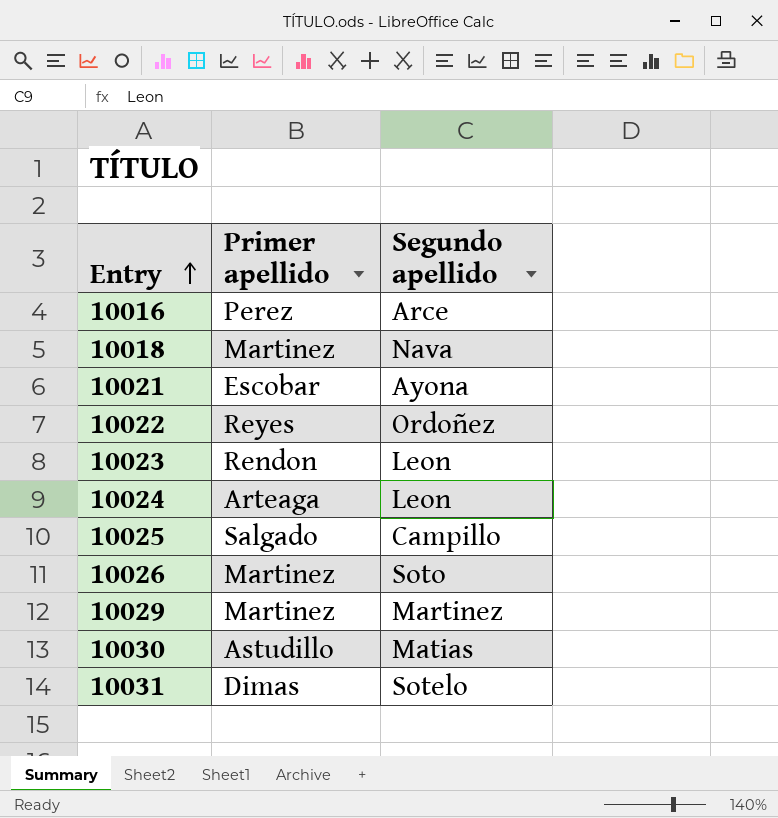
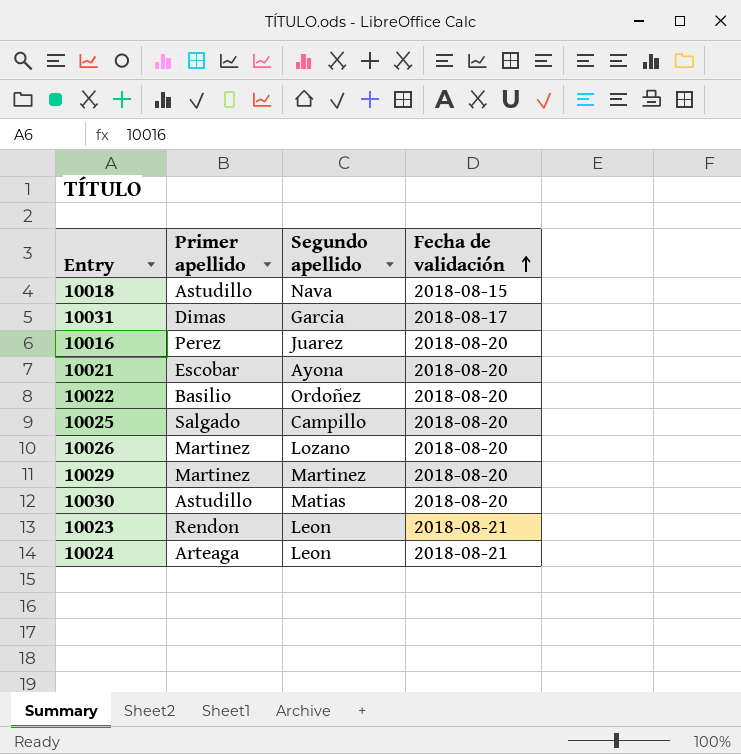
row order: Entry ascending -> Fecha de validación ascending
column Fecha de validación | position: none -> 4
10018 | Primer apellido: Martinez -> Astudillo
10031 | Segundo apellido: Sotelo -> Garcia
10016 | Segundo apellido: Arce -> Juarez
10022 | Primer apellido: Reyes -> Basilio
10026 | Segundo apellido: Soto -> Lozano

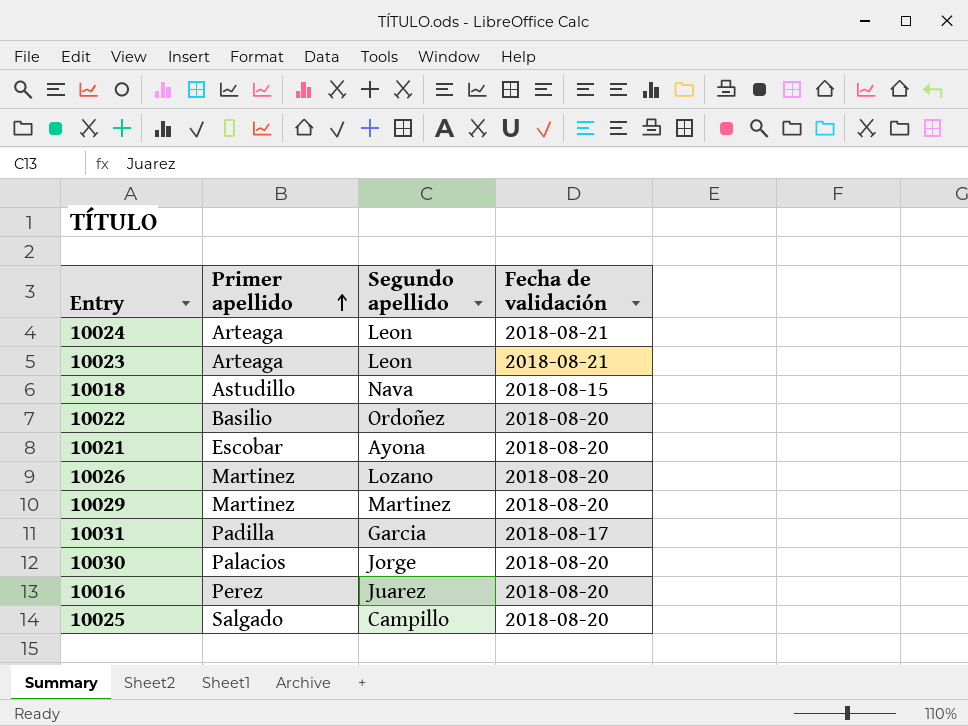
row order: Fecha de validación ascending -> Primer apellido ascending
10023 | Primer apellido: Rendon -> Arteaga
10031 | Primer apellido: Dimas -> Padilla
10030 | Primer apellido: Astudillo -> Palacios
10030 | Segundo apellido: Matias -> Jorge

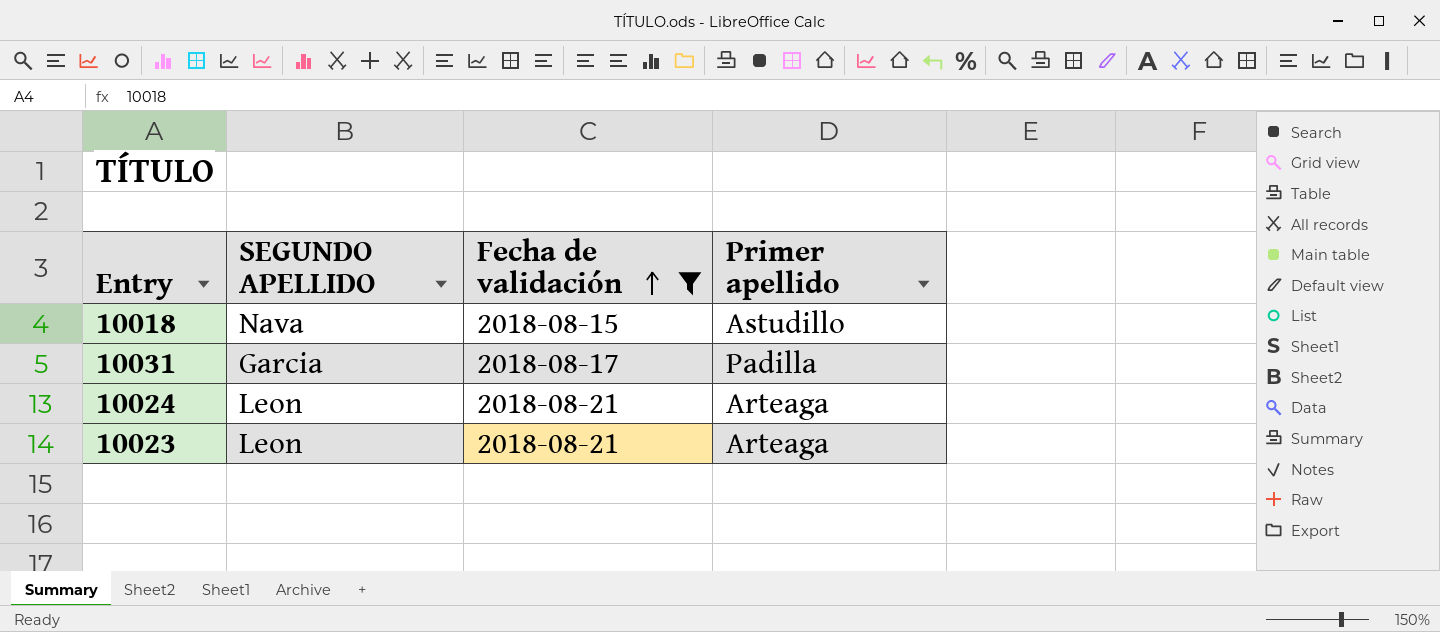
filter: none -> Fecha de validación != 2018-08-20
row order: Primer apellido ascending -> Fecha de validación ascending
column name: Segundo apellido -> SEGUNDO APELLIDO
column Primer apellido | position: 2 -> 4

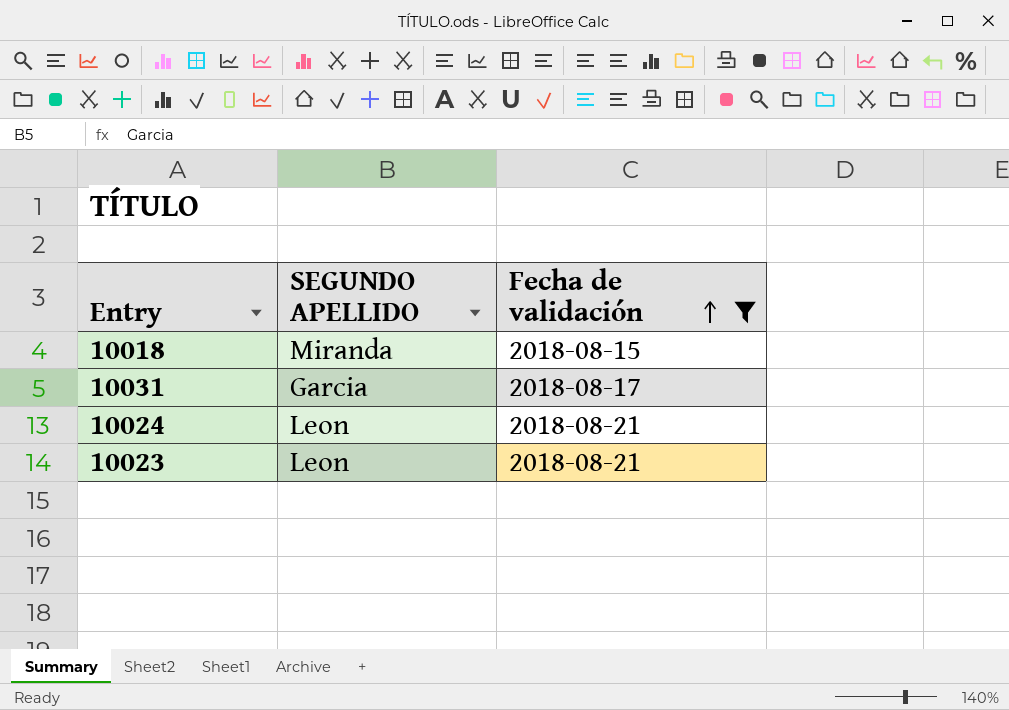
column Primer apellido | position: 4 -> none
10018 | SEGUNDO APELLIDO: Nava -> Miranda

